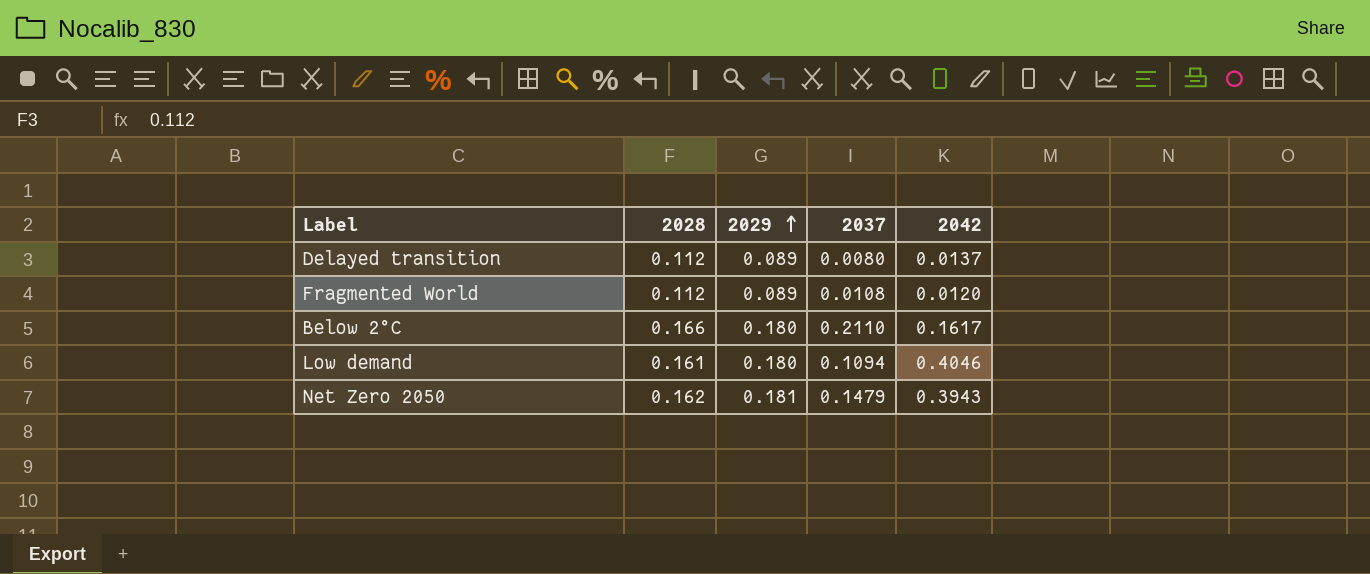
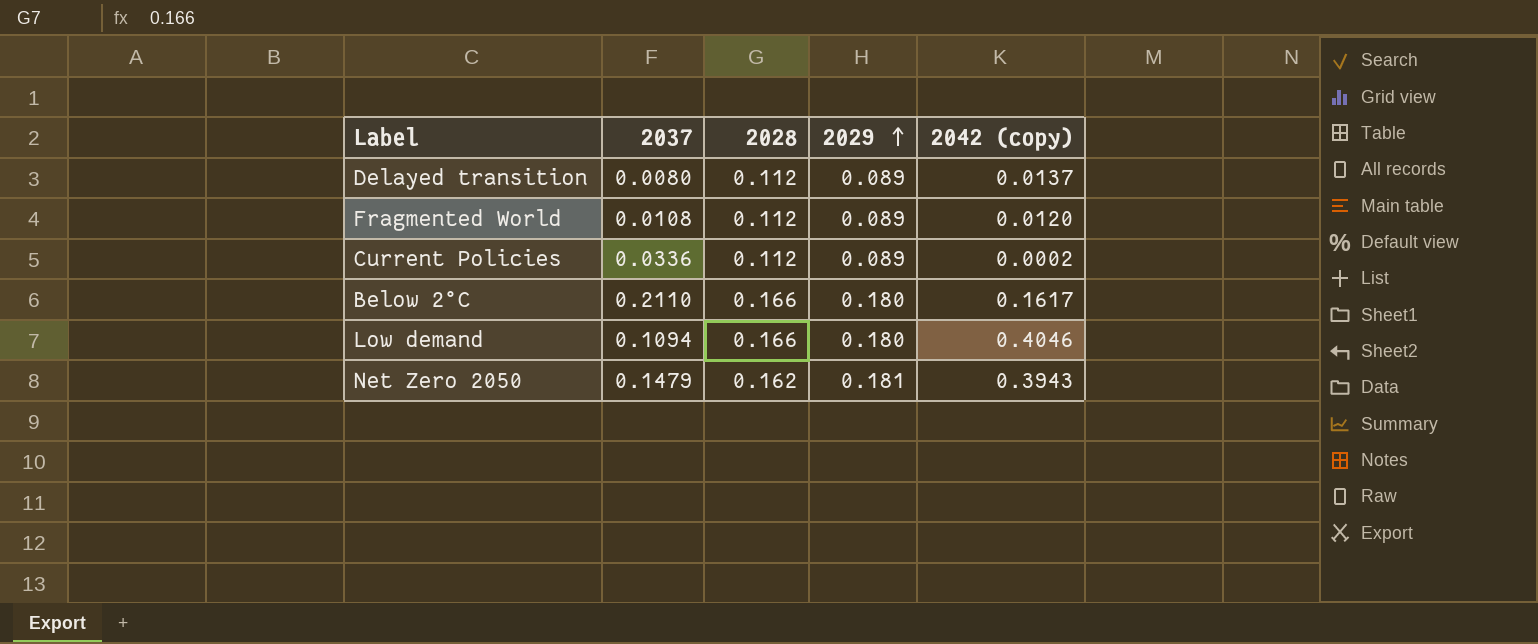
column 2037 | position: 4 -> 2
column name: 2042 -> 2042 (copy)
row Current Policies: none -> 0.0336 | 0.112 | 0.089 | 0.0002
Low demand | 2028: 0.161 -> 0.166

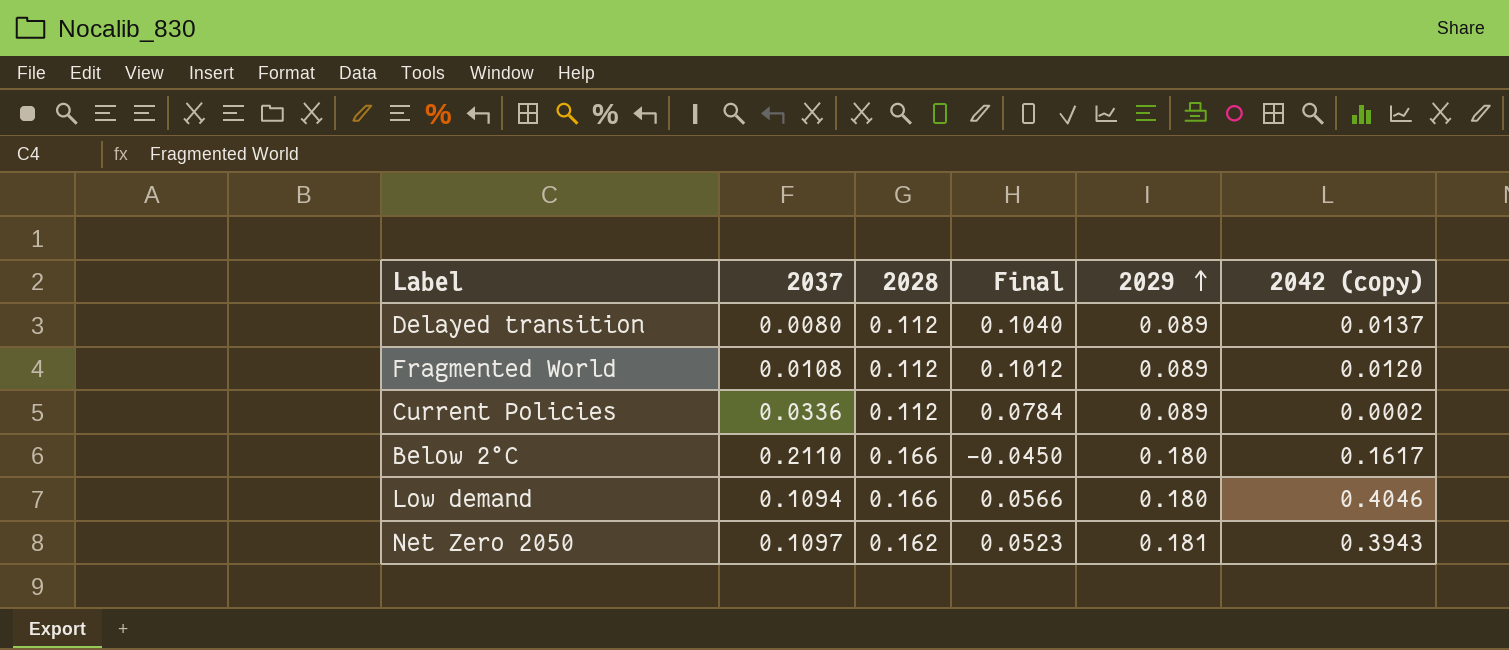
column Final | formula: none -> [2028] - [2037]
Net Zero 2050 | 2037: 0.1479 -> 0.1097

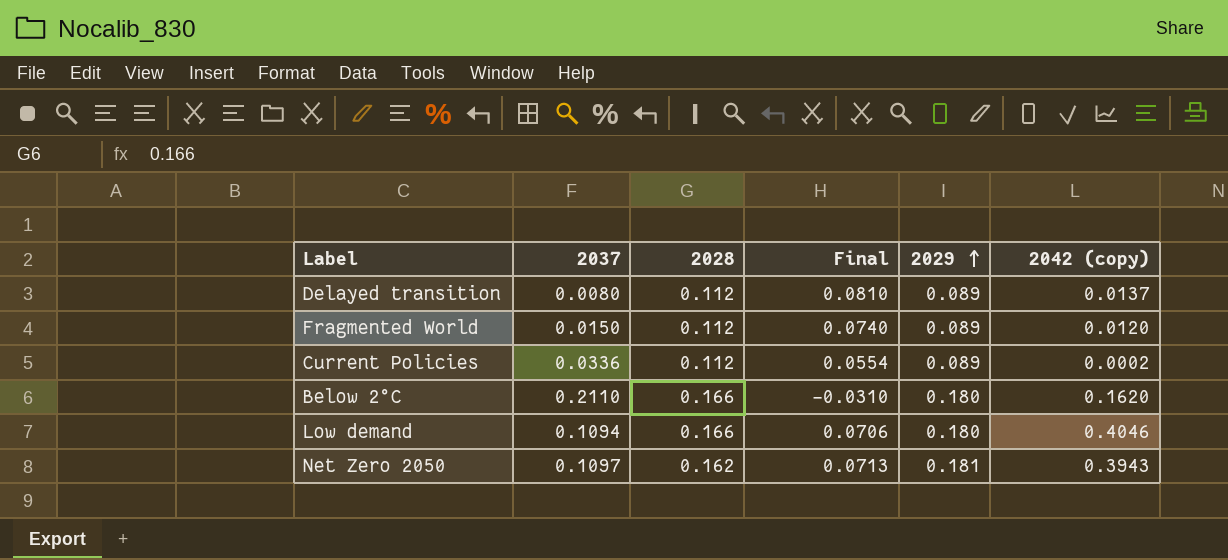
column Final | formula: [2028] - [2037] -> [2029] - [2037]
Fragmented World | 2037: 0.0108 -> 0.0150
Below 2°C | 2042 (copy): 0.1617 -> 0.1620

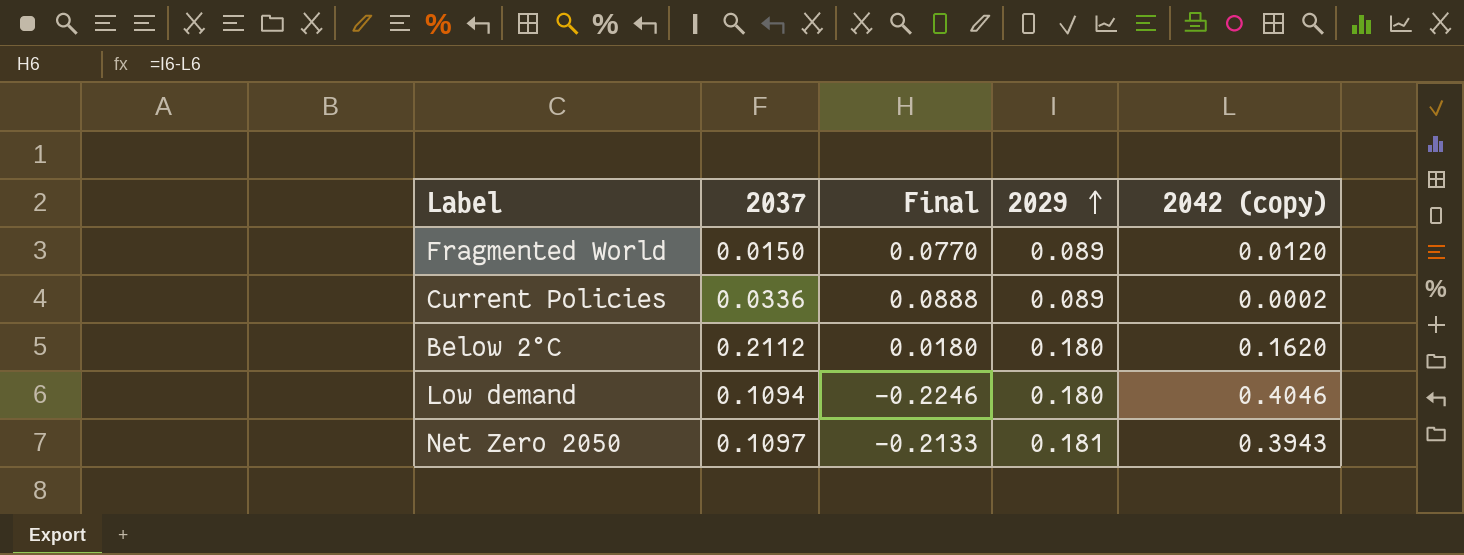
column 2028 | position: 3 -> none
column Final | formula: [2029] - [2037] -> [2029] - [2042 (copy)]
row Delayed transition: 0.0080 | 0.112 | 0.0810 | 0.089 | 0.0137 -> none
Below 2°C | 2037: 0.2110 -> 0.2112

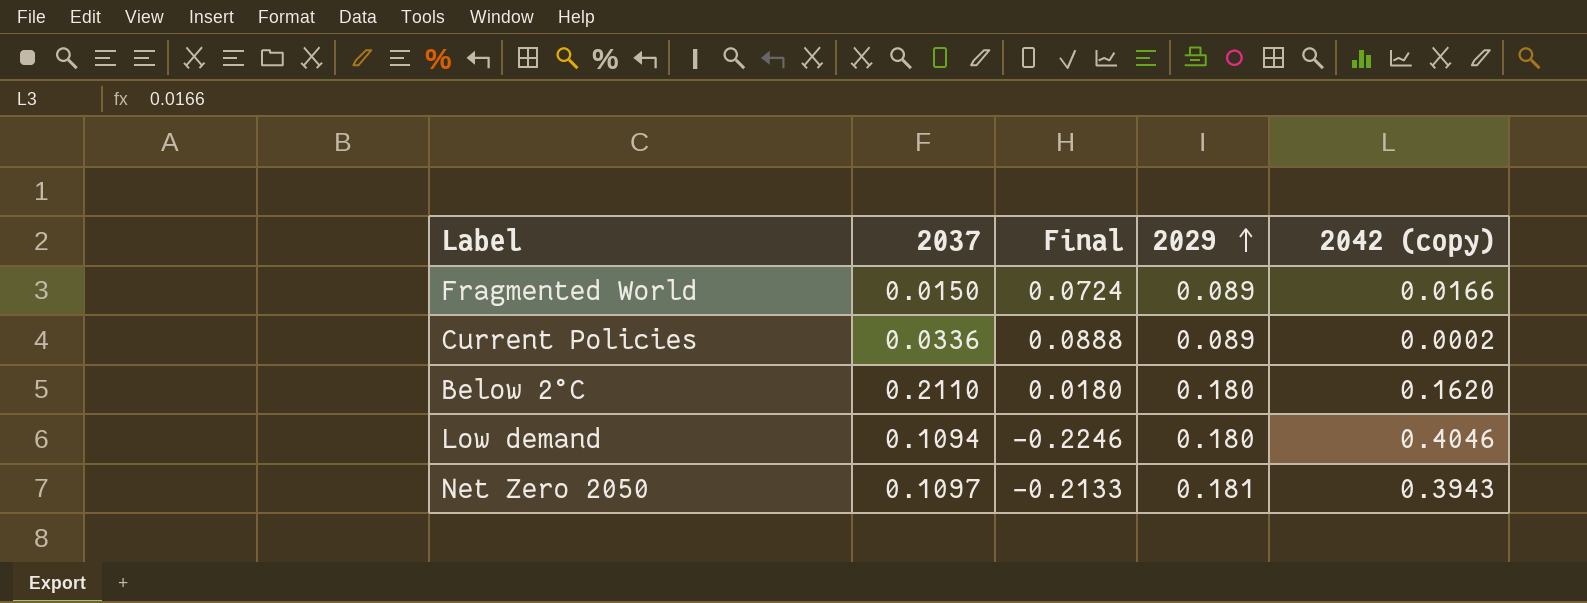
Fragmented World | Final: 0.0770 -> 0.0724
Fragmented World | 2042 (copy): 0.0120 -> 0.0166
Below 2°C | 2037: 0.2112 -> 0.2110

